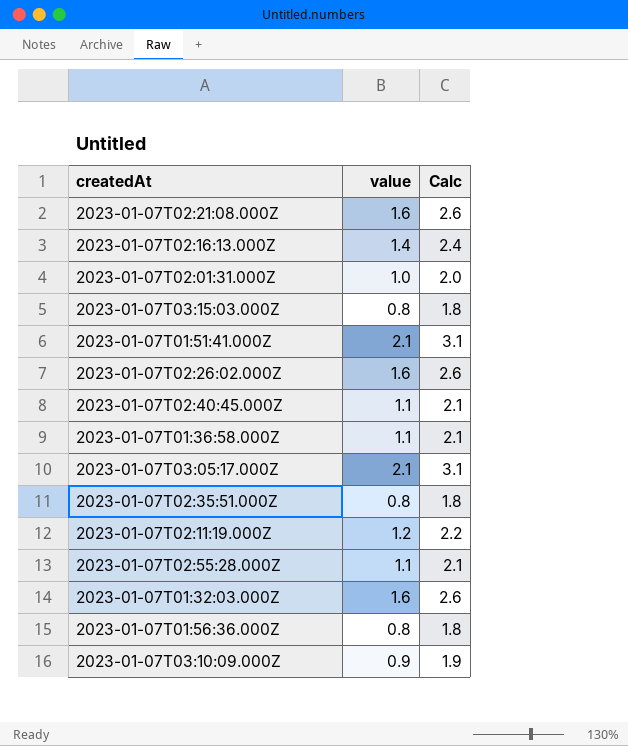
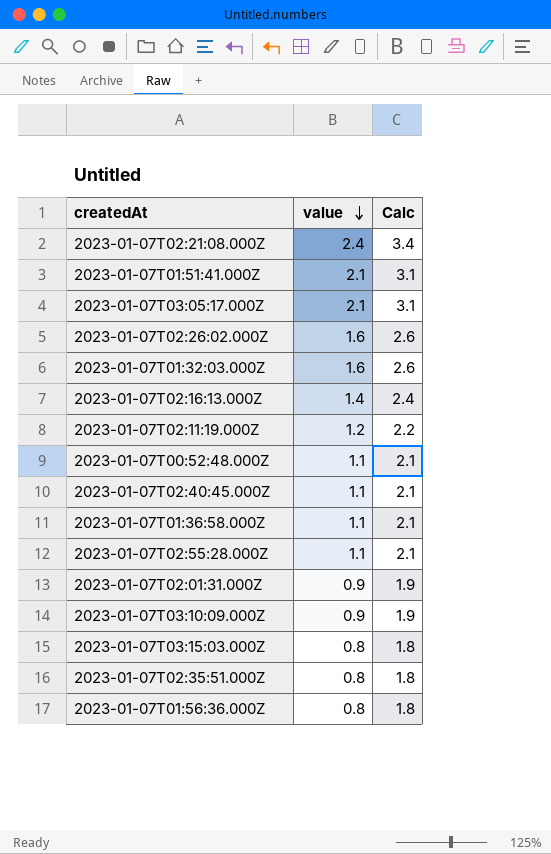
row order: none -> value descending
2023-01-07T02:21:08.000Z | value: 1.6 -> 2.4
2023-01-07T02:21:08.000Z | Calc: 2.6 -> 3.4
row 2023-01-07T00:52:48.000Z: none -> 1.1 | 2.1
2023-01-07T02:01:31.000Z | value: 1.0 -> 0.9
2023-01-07T02:01:31.000Z | Calc: 2.0 -> 1.9

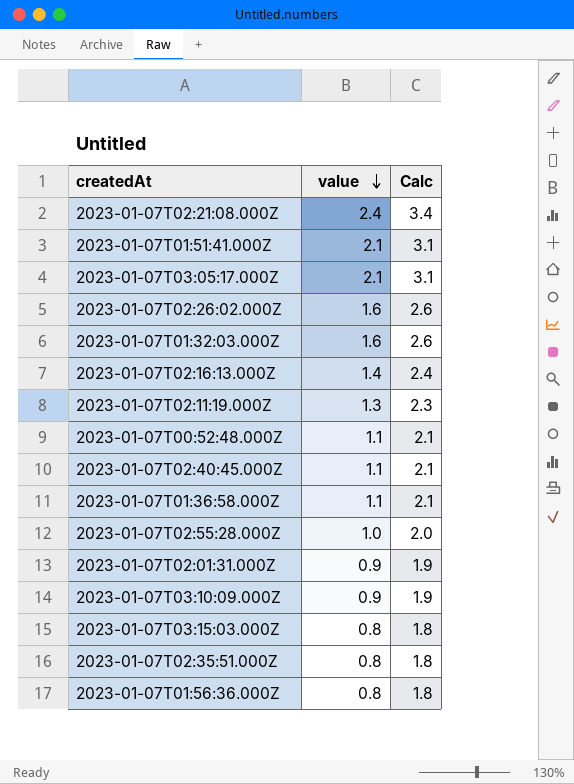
2023-01-07T02:11:19.000Z | value: 1.2 -> 1.3
2023-01-07T02:11:19.000Z | Calc: 2.2 -> 2.3
2023-01-07T02:55:28.000Z | value: 1.1 -> 1.0
2023-01-07T02:55:28.000Z | Calc: 2.1 -> 2.0

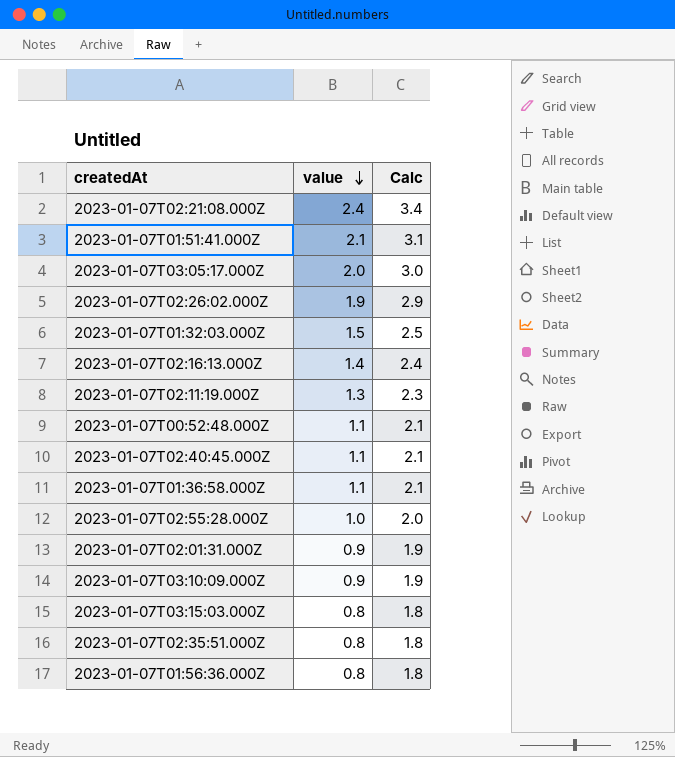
2023-01-07T03:05:17.000Z | value: 2.1 -> 2.0
2023-01-07T03:05:17.000Z | Calc: 3.1 -> 3.0
2023-01-07T02:26:02.000Z | value: 1.6 -> 1.9
2023-01-07T02:26:02.000Z | Calc: 2.6 -> 2.9
2023-01-07T01:32:03.000Z | value: 1.6 -> 1.5
2023-01-07T01:32:03.000Z | Calc: 2.6 -> 2.5

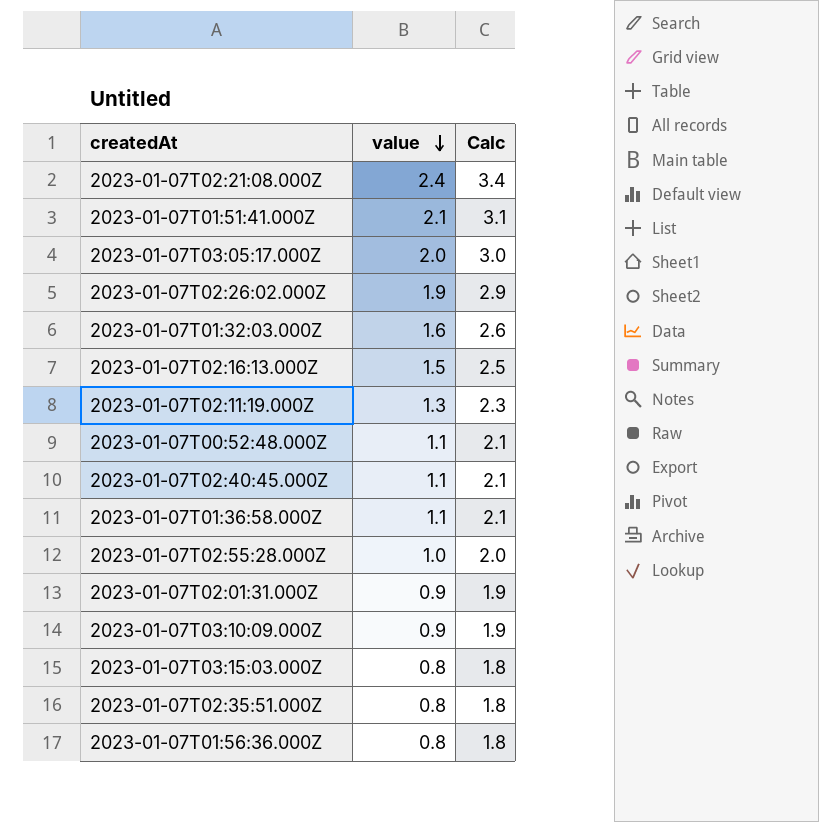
2023-01-07T01:32:03.000Z | value: 1.5 -> 1.6
2023-01-07T01:32:03.000Z | Calc: 2.5 -> 2.6
2023-01-07T02:16:13.000Z | value: 1.4 -> 1.5
2023-01-07T02:16:13.000Z | Calc: 2.4 -> 2.5

